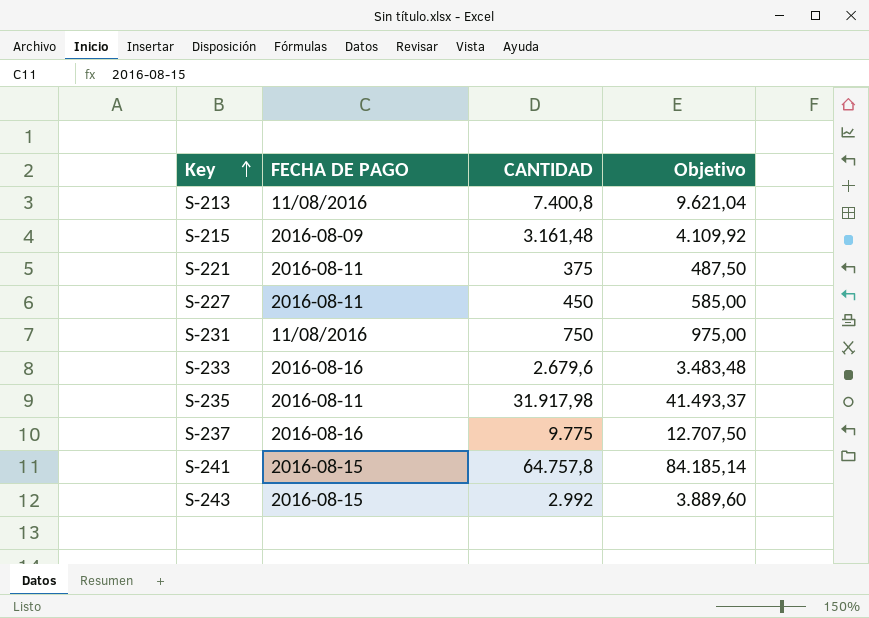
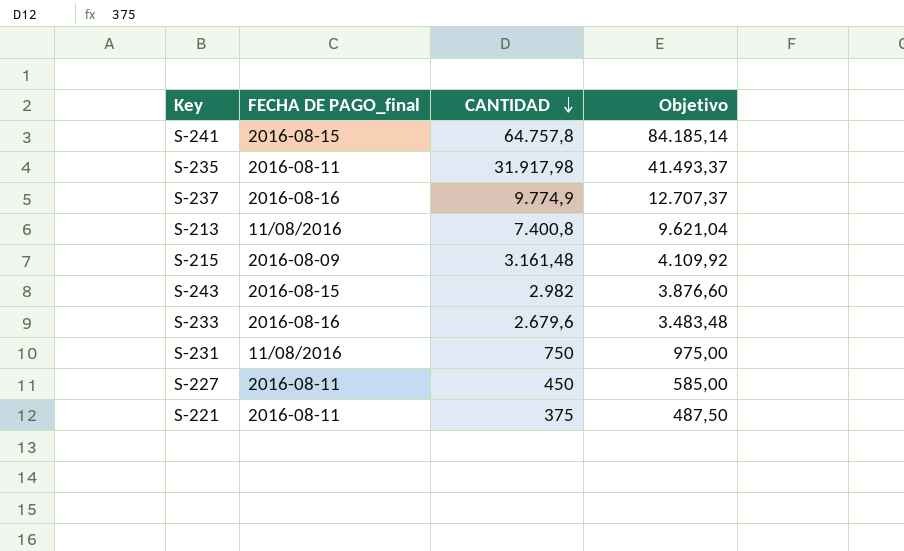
row order: Key ascending -> CANTIDAD descending
column name: FECHA DE PAGO -> FECHA DE PAGO_final
S-237 | CANTIDAD: 9.775 -> 9.774,9
S-237 | Objetivo: 12.707,50 -> 12.707,37
S-243 | CANTIDAD: 2.992 -> 2.982
S-243 | Objetivo: 3.889,60 -> 3.876,60

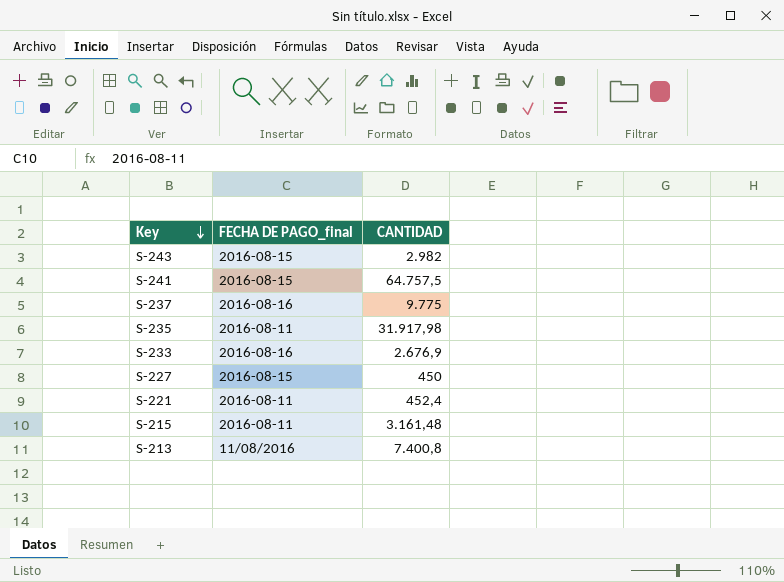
row order: CANTIDAD descending -> Key descending
column Objetivo | formula: [CANTIDAD] * 1,3 -> none
row S-231: 11/08/2016 | 750 | 975,00 -> none
S-241 | CANTIDAD: 64.757,8 -> 64.757,5
S-237 | CANTIDAD: 9.774,9 -> 9.775
S-233 | CANTIDAD: 2.679,6 -> 2.676,9
S-227 | FECHA DE PAGO_final: 2016-08-11 -> 2016-08-15
S-221 | CANTIDAD: 375 -> 452,4
S-215 | FECHA DE PAGO_final: 2016-08-09 -> 2016-08-11

